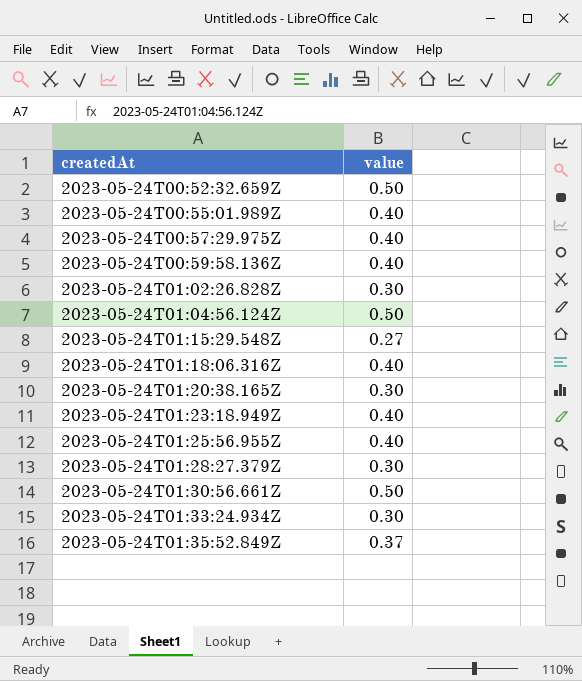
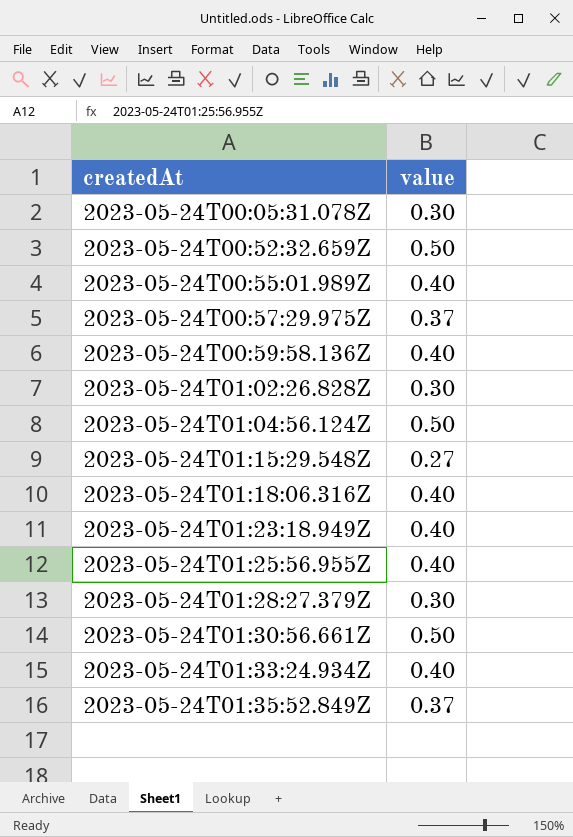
row 2023-05-24T01:20:38.165Z: 0.30 -> none
row 2023-05-24T00:05:31.078Z: none -> 0.30
2023-05-24T00:57:29.975Z | value: 0.40 -> 0.37
2023-05-24T01:33:24.934Z | value: 0.30 -> 0.40

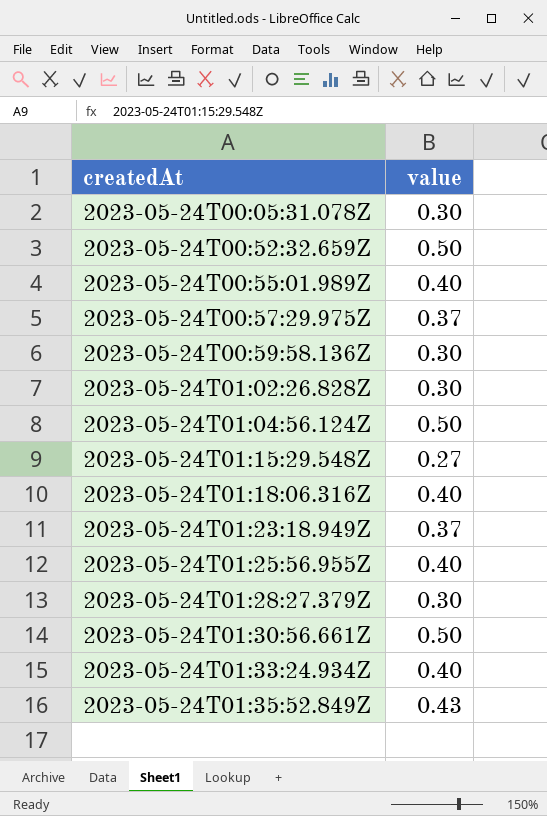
2023-05-24T00:59:58.136Z | value: 0.40 -> 0.30
2023-05-24T01:23:18.949Z | value: 0.40 -> 0.37
2023-05-24T01:35:52.849Z | value: 0.37 -> 0.43

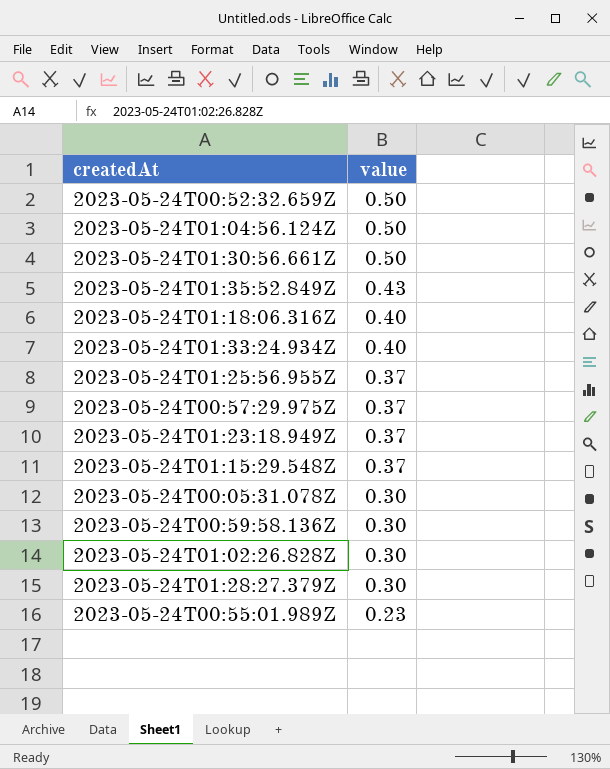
row order: createdAt ascending -> value descending
2023-05-24T01:25:56.955Z | value: 0.40 -> 0.37
2023-05-24T01:15:29.548Z | value: 0.27 -> 0.37
2023-05-24T00:55:01.989Z | value: 0.40 -> 0.23

